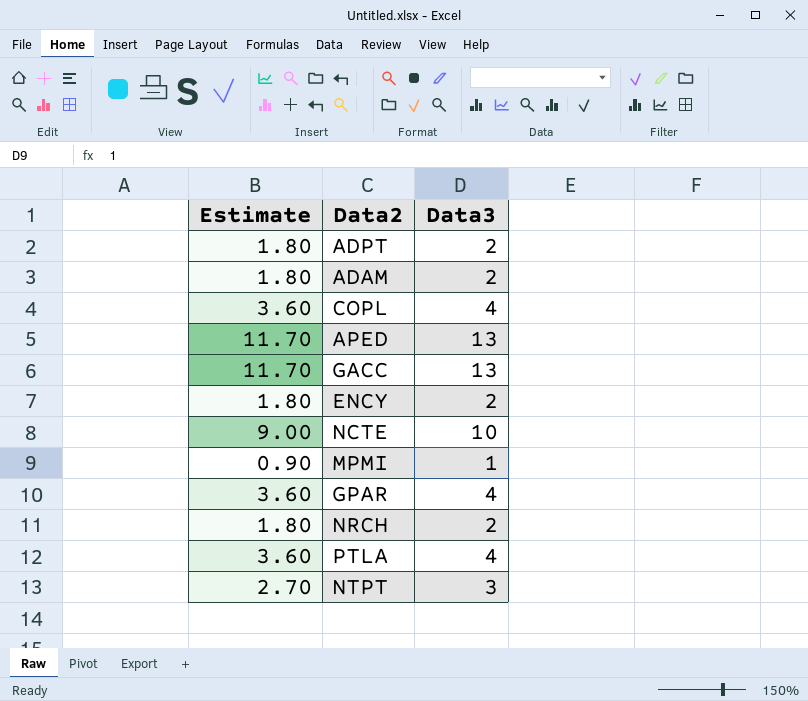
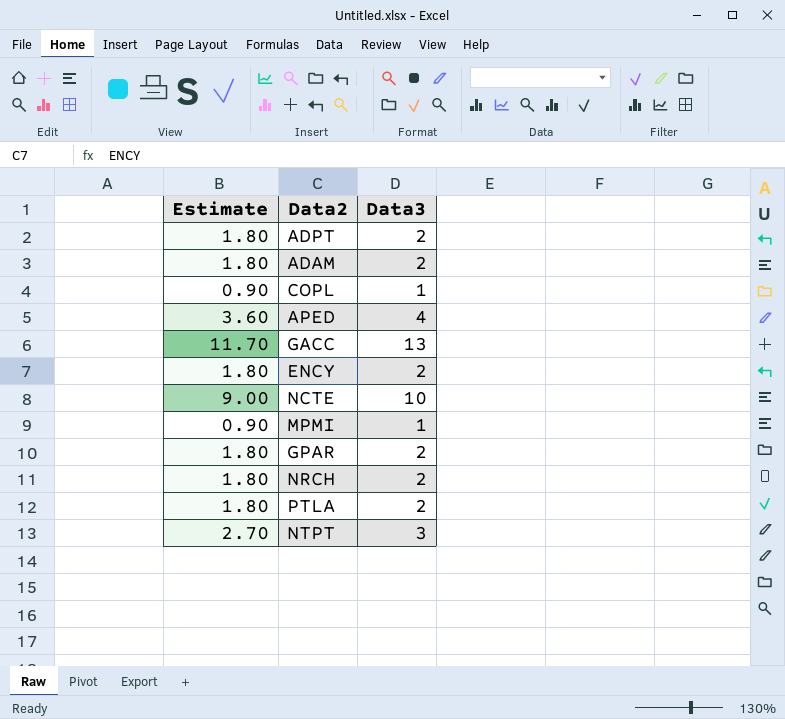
COPL | Estimate: 3.60 -> 0.90
COPL | Data3: 4 -> 1
APED | Estimate: 11.70 -> 3.60
APED | Data3: 13 -> 4
GPAR | Estimate: 3.60 -> 1.80
GPAR | Data3: 4 -> 2
PTLA | Estimate: 3.60 -> 1.80
PTLA | Data3: 4 -> 2

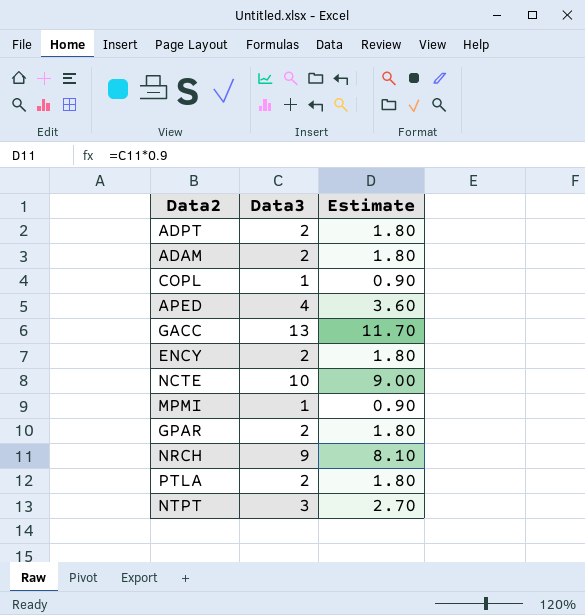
column Estimate | position: 1 -> 3
NRCH | Data3: 2 -> 9
NRCH | Estimate: 1.80 -> 8.10

